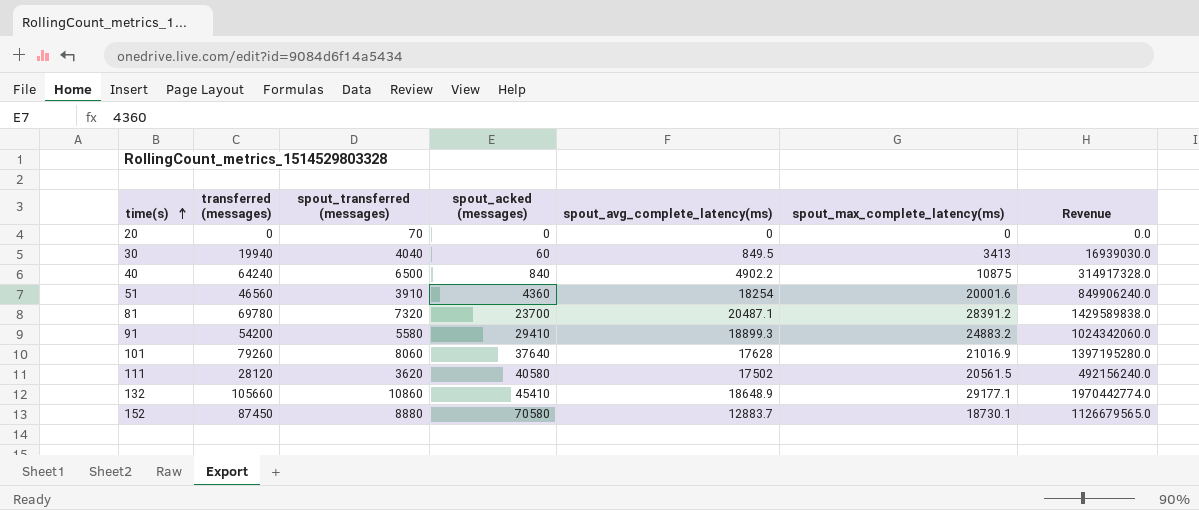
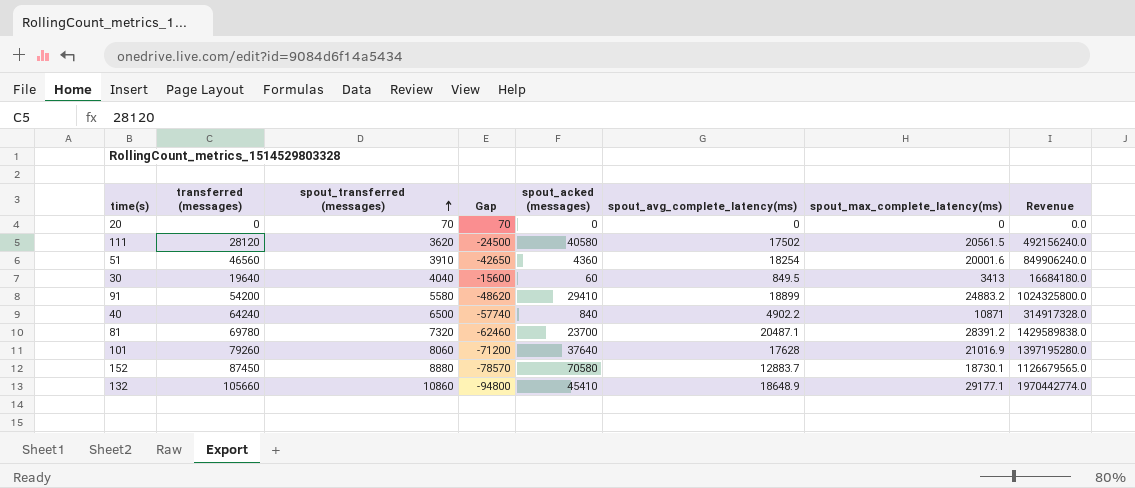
row order: time(s) ascending -> spout_transferred (messages) ascending
column Gap | formula: none -> [spout_transferred (messages)] - [transferred (messages)]
30 | transferred (messages): 19940 -> 19640
30 | Revenue: 16939030.0 -> 16684180.0
91 | spout_avg_complete_latency(ms): 18899.3 -> 18899
91 | Revenue: 1024342060.0 -> 1024325800.0
40 | spout_max_complete_latency(ms): 10875 -> 10871

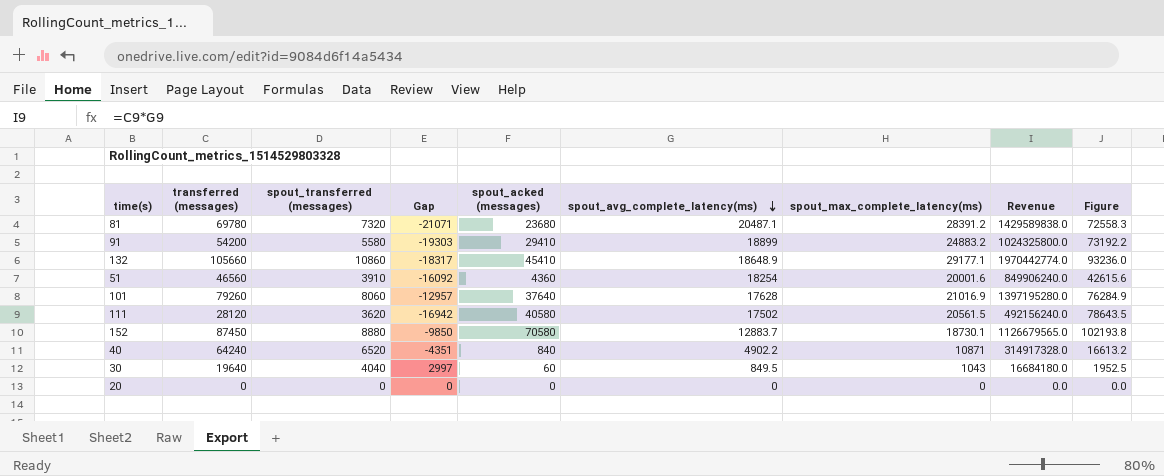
row order: spout_transferred (messages) ascending -> spout_avg_complete_latency(ms) descending
column Gap | formula: [spout_transferred (messages)] - [transferred (messages)] -> [spout_transferred (messages)] - [spout_max_complete_latency(ms)]
column Figure | formula: none -> [spout_acked (messages)] + [spout_avg_complete_latency(ms)] + [spout_max_complete_latency(ms)]
81 | spout_acked (messages): 23700 -> 23680
40 | spout_transferred (messages): 6500 -> 6520
30 | spout_max_complete_latency(ms): 3413 -> 1043
20 | spout_transferred (messages): 70 -> 0

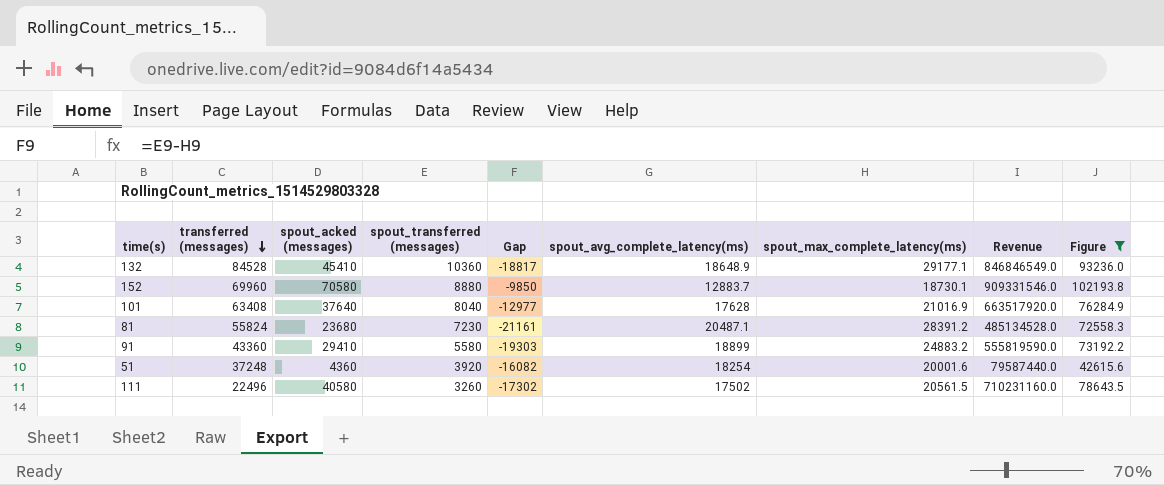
filter: none -> Figure >= 42615.6
row order: spout_avg_complete_latency(ms) descending -> transferred (messages) descending
column spout_acked (messages) | position: 5 -> 3
column Revenue | formula: [transferred (messages)] * [spout_avg_complete_latency(ms)] -> [spout_acked (messages)] * [spout_avg_complete_latency(ms)]
132 | transferred (messages): 105660 -> 84528
132 | spout_transferred (messages): 10860 -> 10360
132 | Gap: -18317 -> -18817
152 | transferred (messages): 87450 -> 69960
101 | transferred (messages): 79260 -> 63408
101 | spout_transferred (messages): 8060 -> 8040
101 | Gap: -12957 -> -12977
81 | transferred (messages): 69780 -> 55824
81 | spout_transferred (messages): 7320 -> 7230
81 | Gap: -21071 -> -21161
91 | transferred (messages): 54200 -> 43360
51 | transferred (messages): 46560 -> 37248
51 | spout_transferred (messages): 3910 -> 3920
51 | Gap: -16092 -> -16082
111 | transferred (messages): 28120 -> 22496
111 | spout_transferred (messages): 3620 -> 3260
111 | Gap: -16942 -> -17302

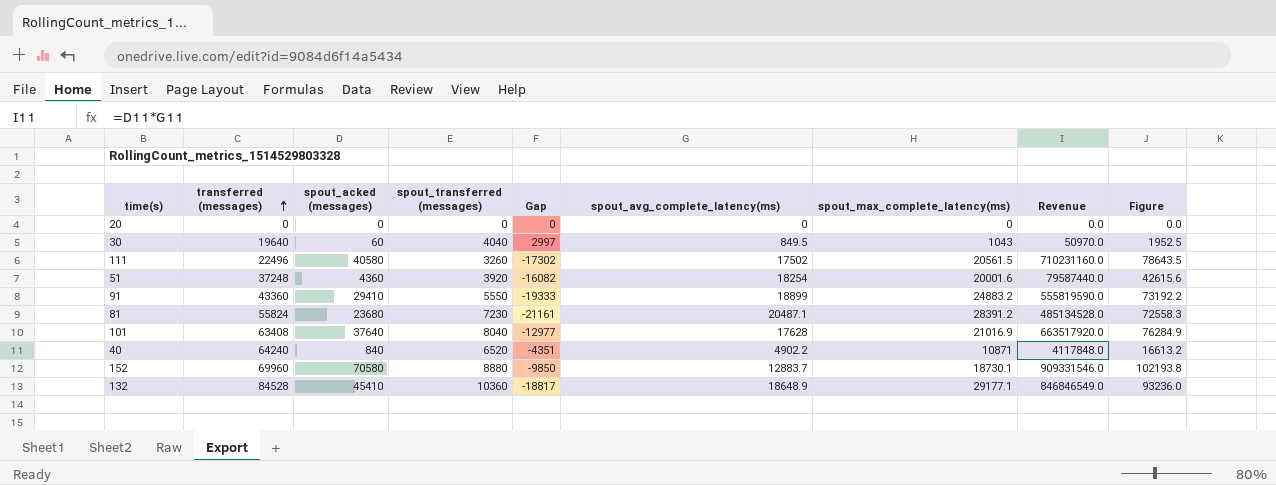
filter: Figure >= 42615.6 -> none
row order: transferred (messages) descending -> transferred (messages) ascending
91 | spout_transferred (messages): 5580 -> 5550
91 | Gap: -19303 -> -19333

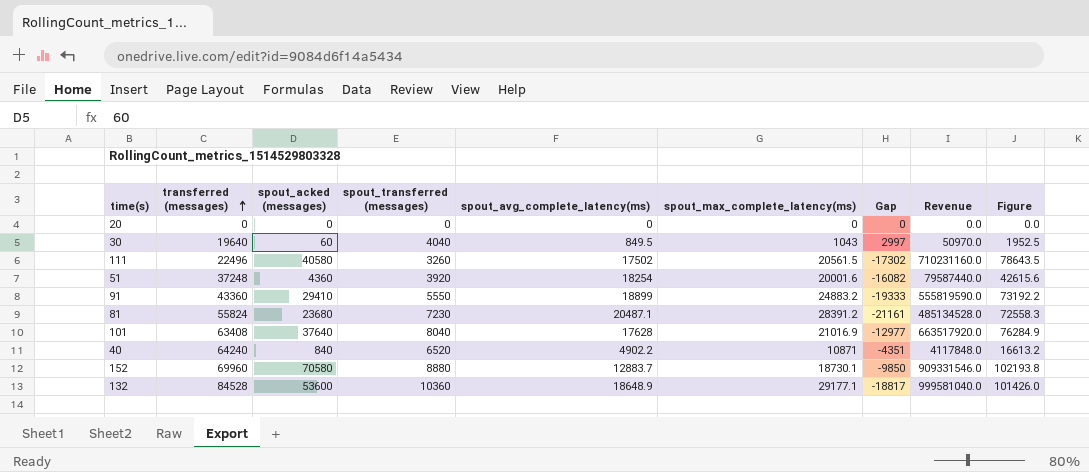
column Gap | position: 5 -> 7
132 | spout_acked (messages): 45410 -> 53600
132 | Revenue: 846846549.0 -> 999581040.0
132 | Figure: 93236.0 -> 101426.0

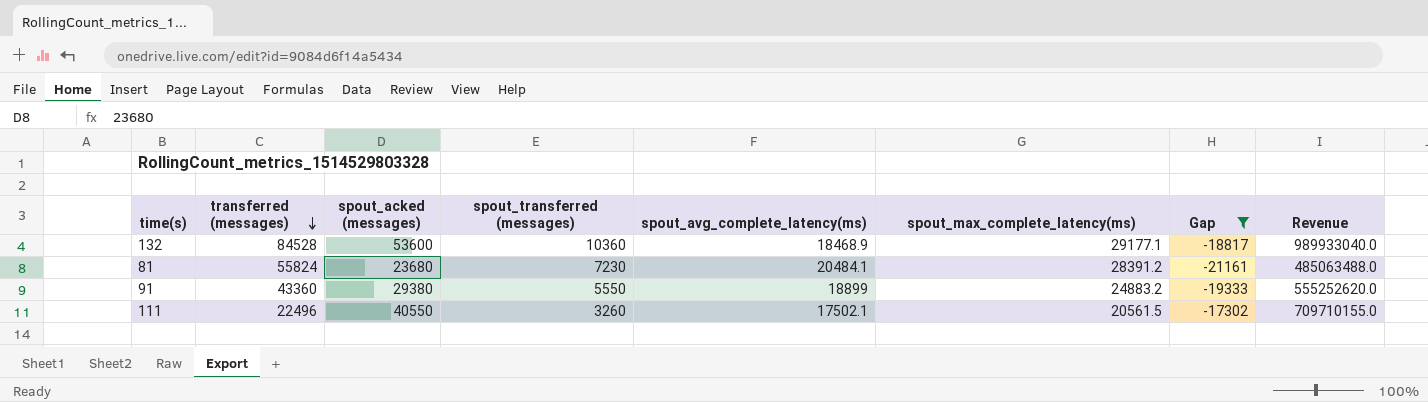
filter: none -> Gap <= -17302
row order: transferred (messages) ascending -> transferred (messages) descending
column Figure | formula: [spout_acked (messages)] + [spout_avg_complete_latency(ms)] + [spout_max_complete_latency(ms)] -> none
132 | spout_avg_complete_latency(ms): 18648.9 -> 18468.9
132 | Revenue: 999581040.0 -> 989933040.0
81 | spout_avg_complete_latency(ms): 20487.1 -> 20484.1
81 | Revenue: 485134528.0 -> 485063488.0
91 | spout_acked (messages): 29410 -> 29380
91 | Revenue: 555819590.0 -> 555252620.0
111 | spout_acked (messages): 40580 -> 40550
111 | spout_avg_complete_latency(ms): 17502 -> 17502.1
111 | Revenue: 710231160.0 -> 709710155.0

